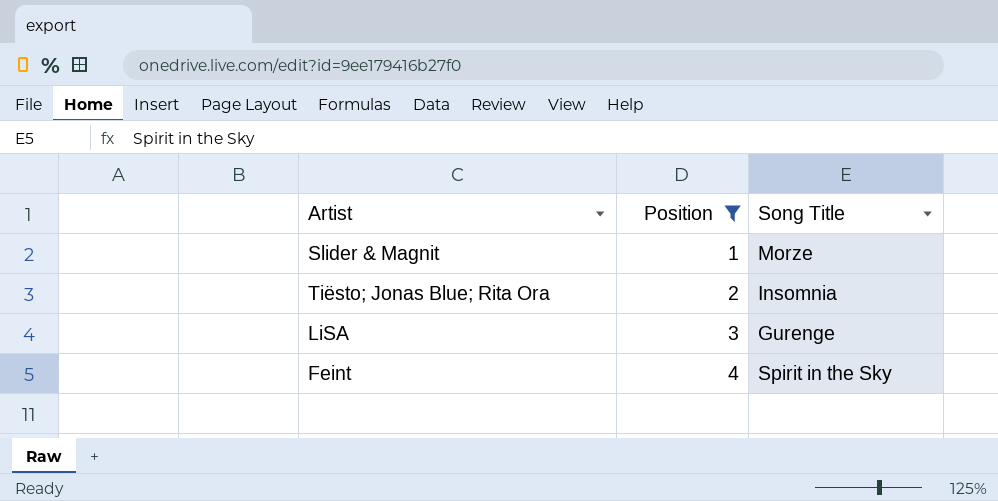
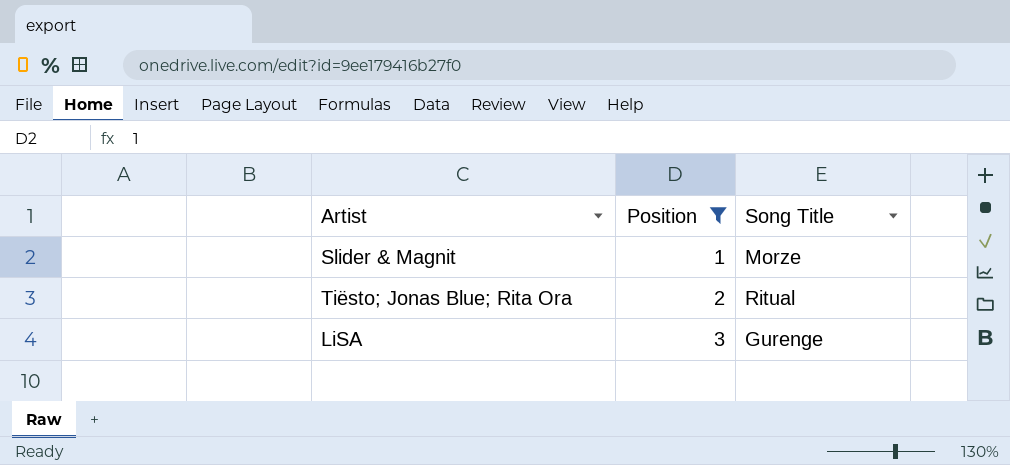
row Feint: 4 | Spirit in the Sky -> none
Tiësto; Jonas Blue; Rita Ora | Song Title: Insomnia -> Ritual

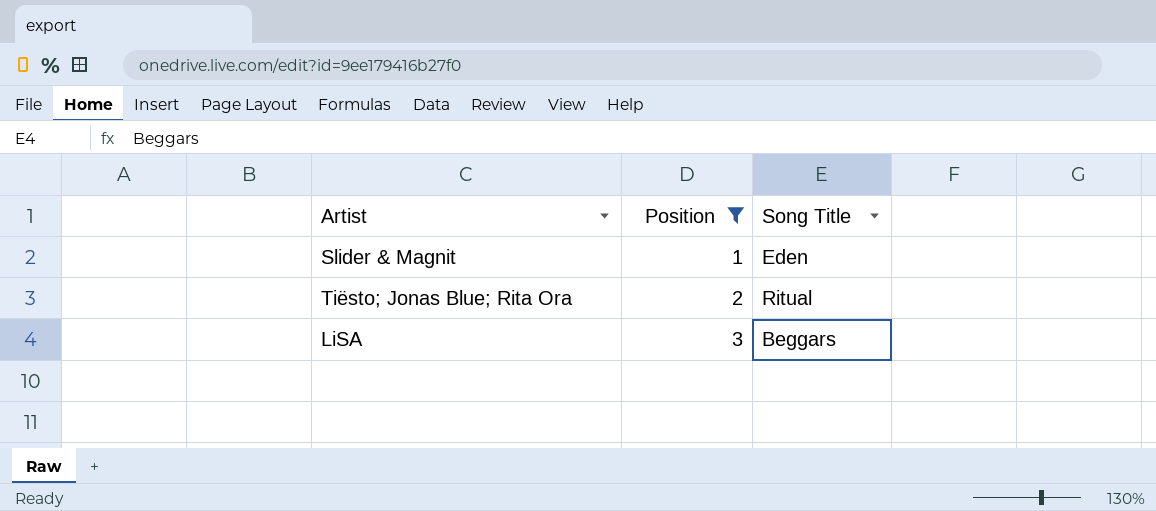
Slider & Magnit | Song Title: Morze -> Eden
LiSA | Song Title: Gurenge -> Beggars

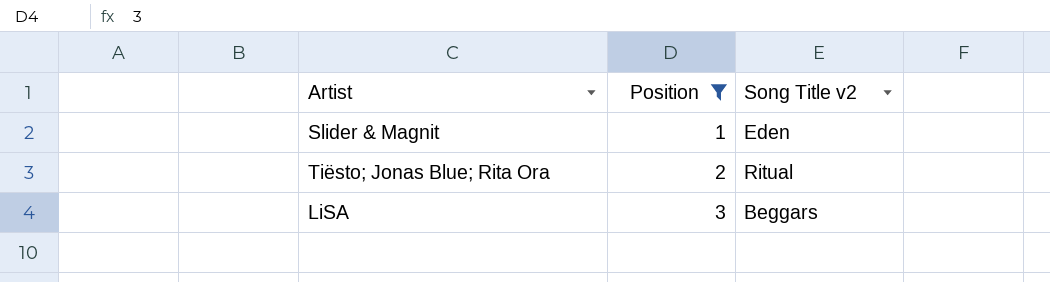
column name: Song Title -> Song Title v2

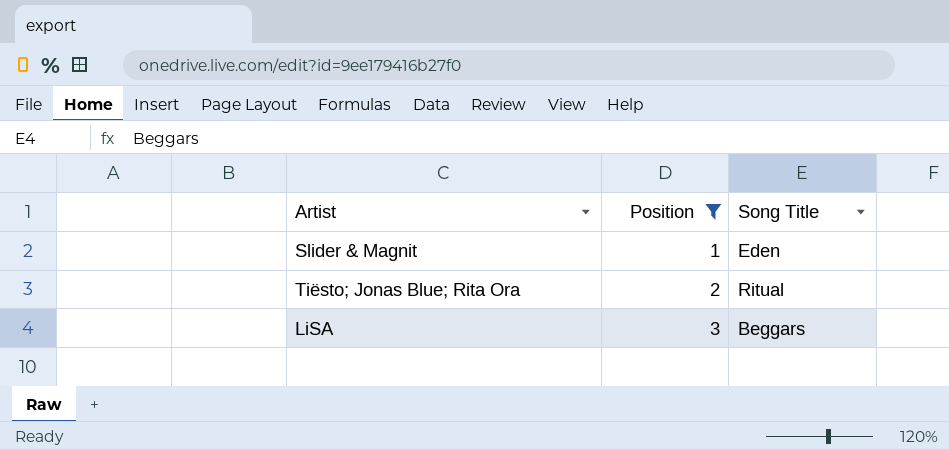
column name: Song Title v2 -> Song Title

